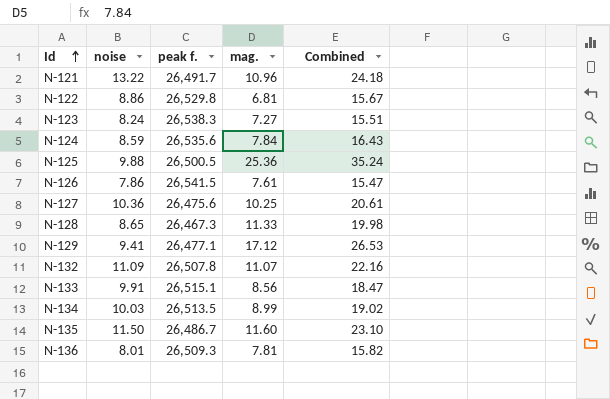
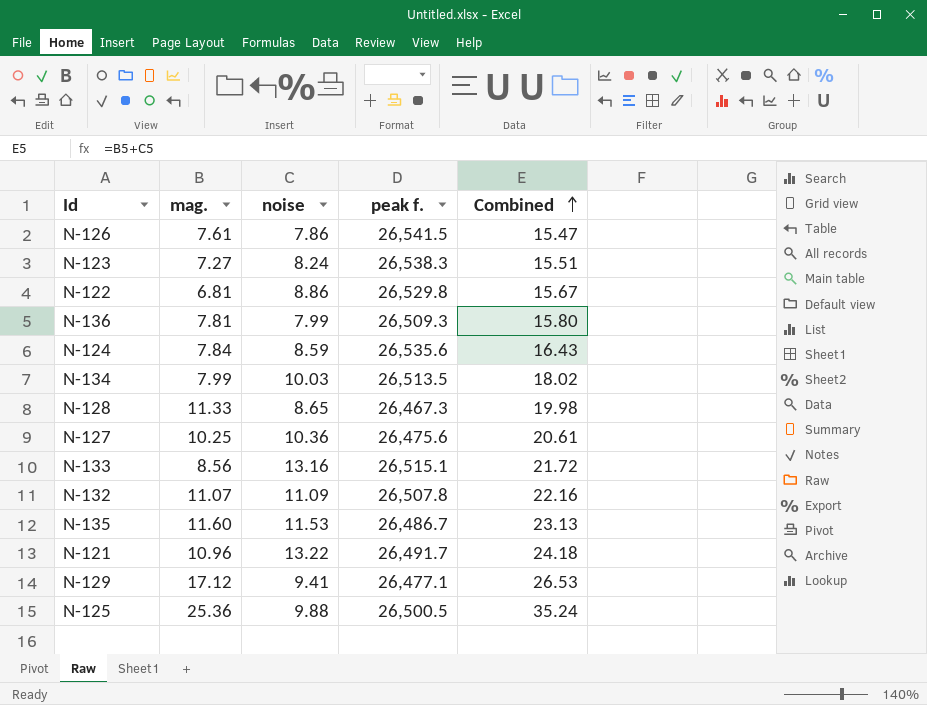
row order: Id ascending -> Combined ascending
column mag. | position: 4 -> 2
N-136 | noise: 8.01 -> 7.99
N-136 | Combined: 15.82 -> 15.80
N-134 | mag.: 8.99 -> 7.99
N-134 | Combined: 19.02 -> 18.02
N-133 | noise: 9.91 -> 13.16
N-133 | Combined: 18.47 -> 21.72
N-135 | noise: 11.50 -> 11.53
N-135 | Combined: 23.10 -> 23.13

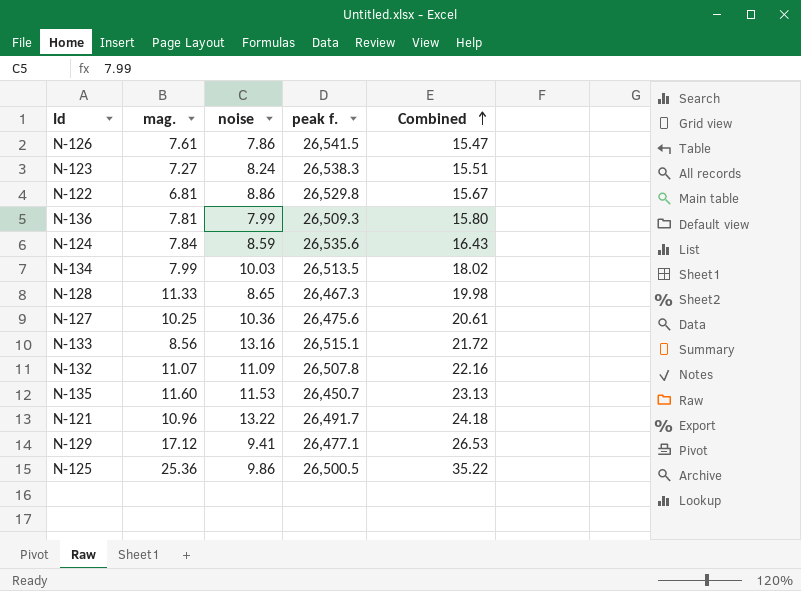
N-135 | peak f.: 26,486.7 -> 26,450.7
N-125 | noise: 9.88 -> 9.86
N-125 | Combined: 35.24 -> 35.22

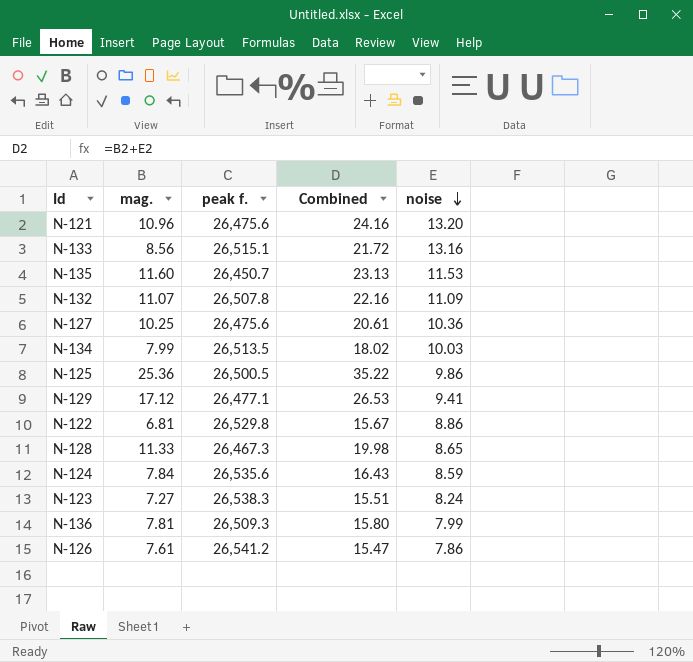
row order: Combined ascending -> noise descending
column noise | position: 3 -> 5
N-121 | peak f.: 26,491.7 -> 26,475.6
N-121 | Combined: 24.18 -> 24.16
N-121 | noise: 13.22 -> 13.20
N-126 | peak f.: 26,541.5 -> 26,541.2

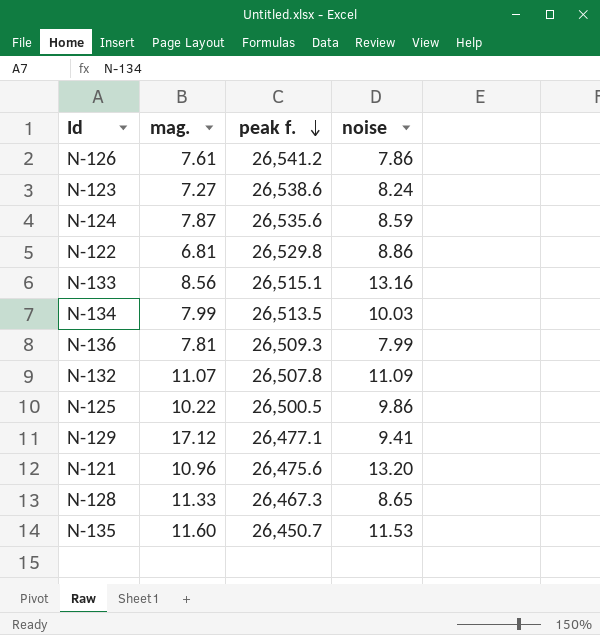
row order: noise descending -> peak f. descending
column Combined | formula: [mag.] + [noise] -> none
row N-127: 10.25 | 26,475.6 | 20.61 | 10.36 -> none
N-123 | peak f.: 26,538.3 -> 26,538.6
N-124 | mag.: 7.84 -> 7.87
N-125 | mag.: 25.36 -> 10.22

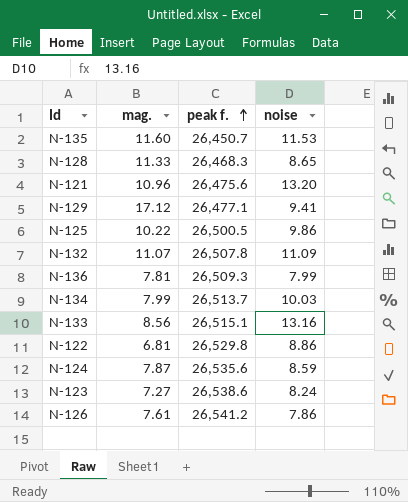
row order: peak f. descending -> peak f. ascending
N-128 | peak f.: 26,467.3 -> 26,468.3
N-134 | peak f.: 26,513.5 -> 26,513.7

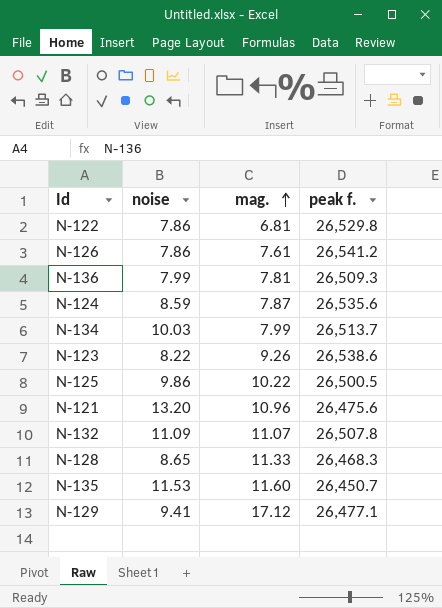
row order: peak f. ascending -> mag. ascending
column noise | position: 4 -> 2
row N-133: 8.56 | 26,515.1 | 13.16 -> none
N-122 | noise: 8.86 -> 7.86
N-123 | noise: 8.24 -> 8.22
N-123 | mag.: 7.27 -> 9.26

